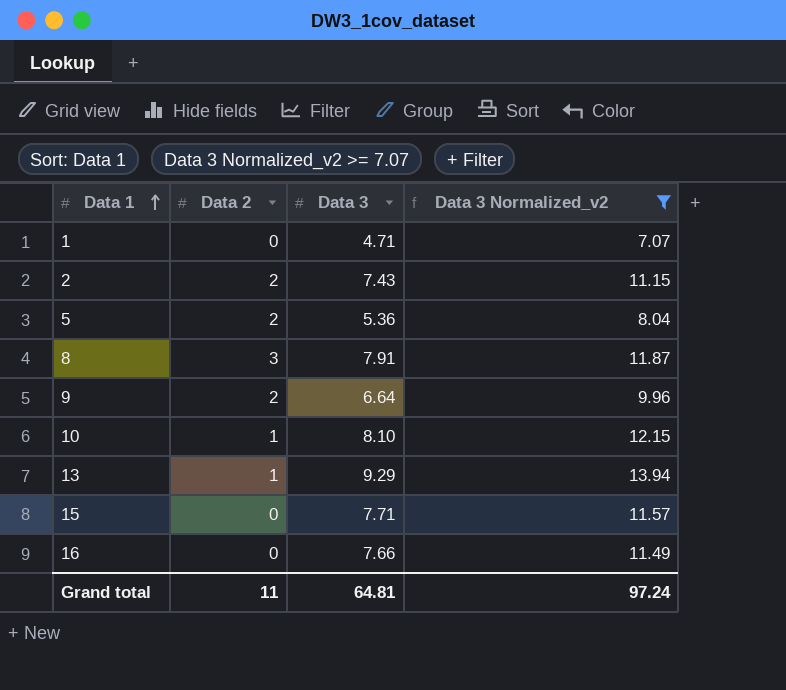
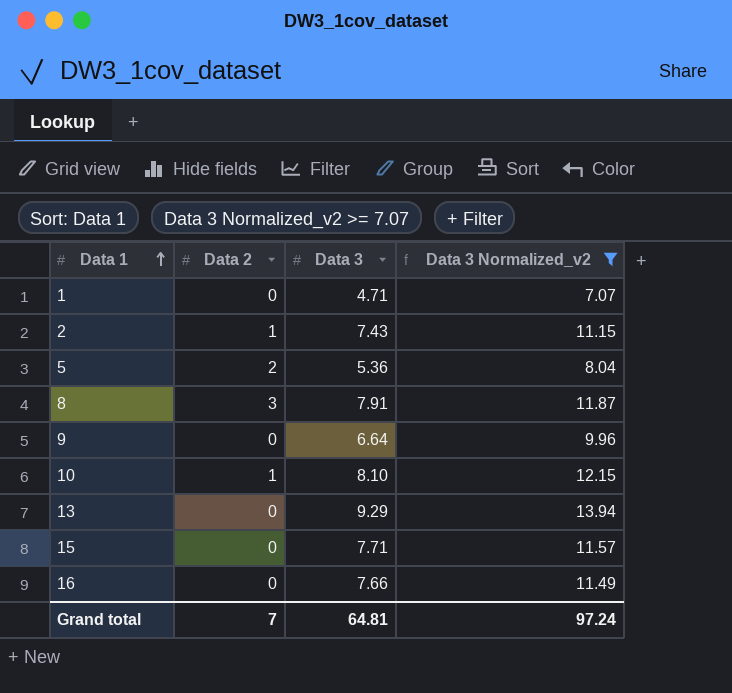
2 | Data 2: 2 -> 1
9 | Data 2: 2 -> 0
13 | Data 2: 1 -> 0
Grand total | Data 2: 11 -> 7

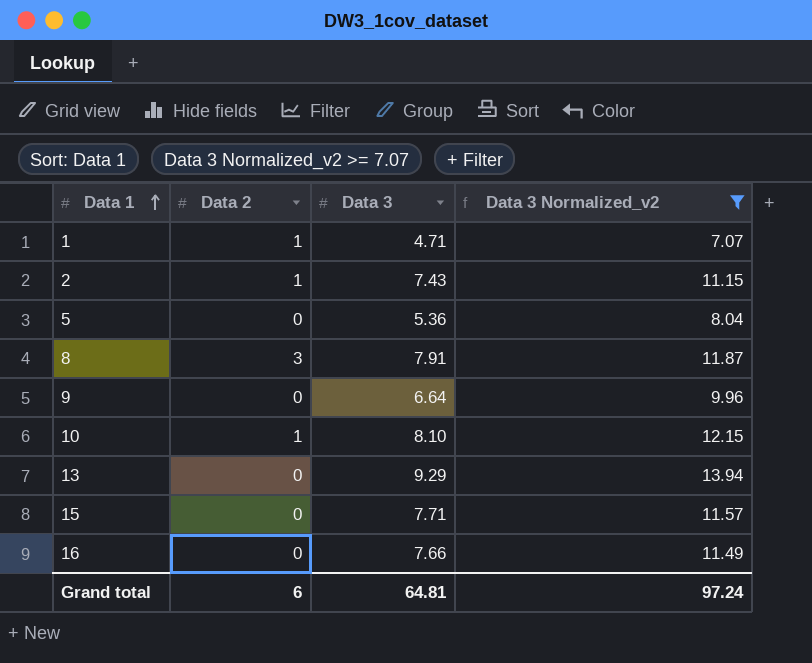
1 | Data 2: 0 -> 1
5 | Data 2: 2 -> 0
Grand total | Data 2: 7 -> 6

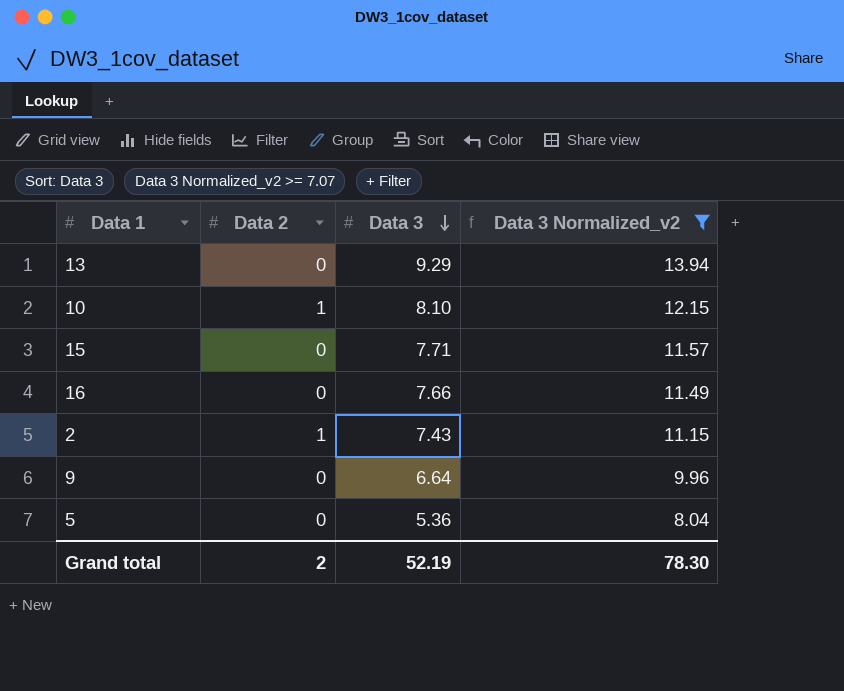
row order: Data 1 ascending -> Data 3 descending
row 1: 1 | 4.71 | 7.07 -> none
row 8: 3 | 7.91 | 11.87 -> none
Grand total | Data 2: 6 -> 2
Grand total | Data 3: 64.81 -> 52.19
Grand total | Data 3 Normalized_v2: 97.24 -> 78.30

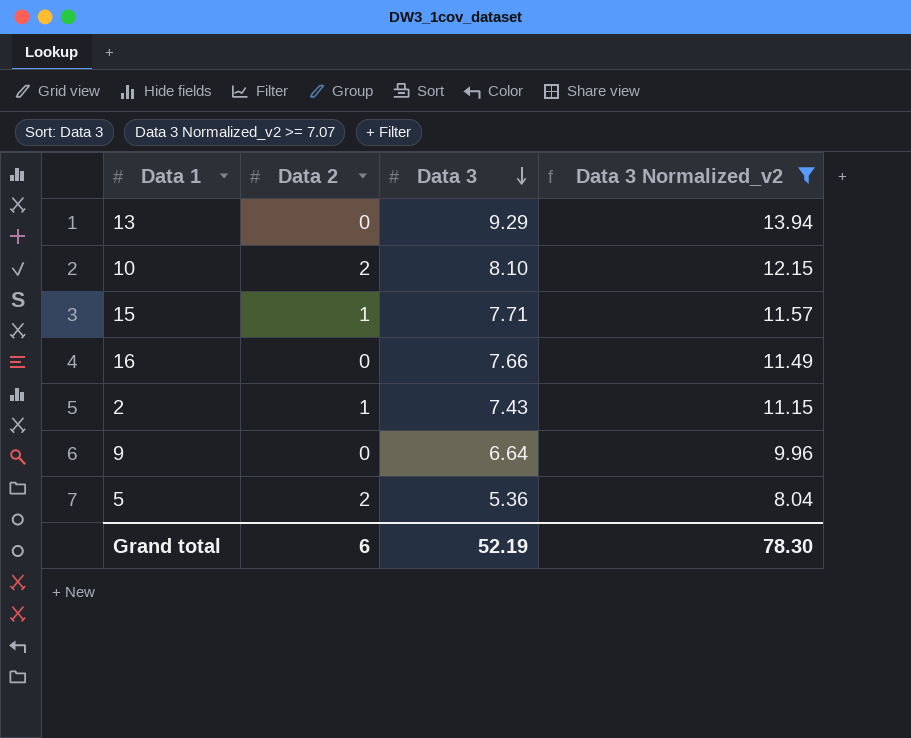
10 | Data 2: 1 -> 2
15 | Data 2: 0 -> 1
5 | Data 2: 0 -> 2
Grand total | Data 2: 2 -> 6

